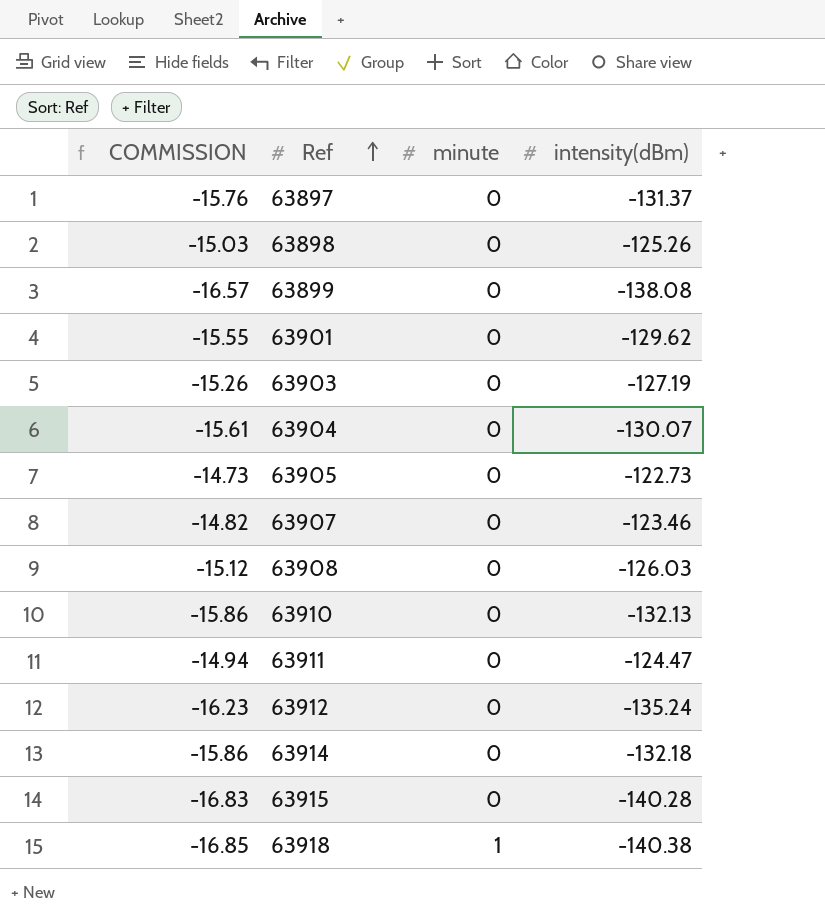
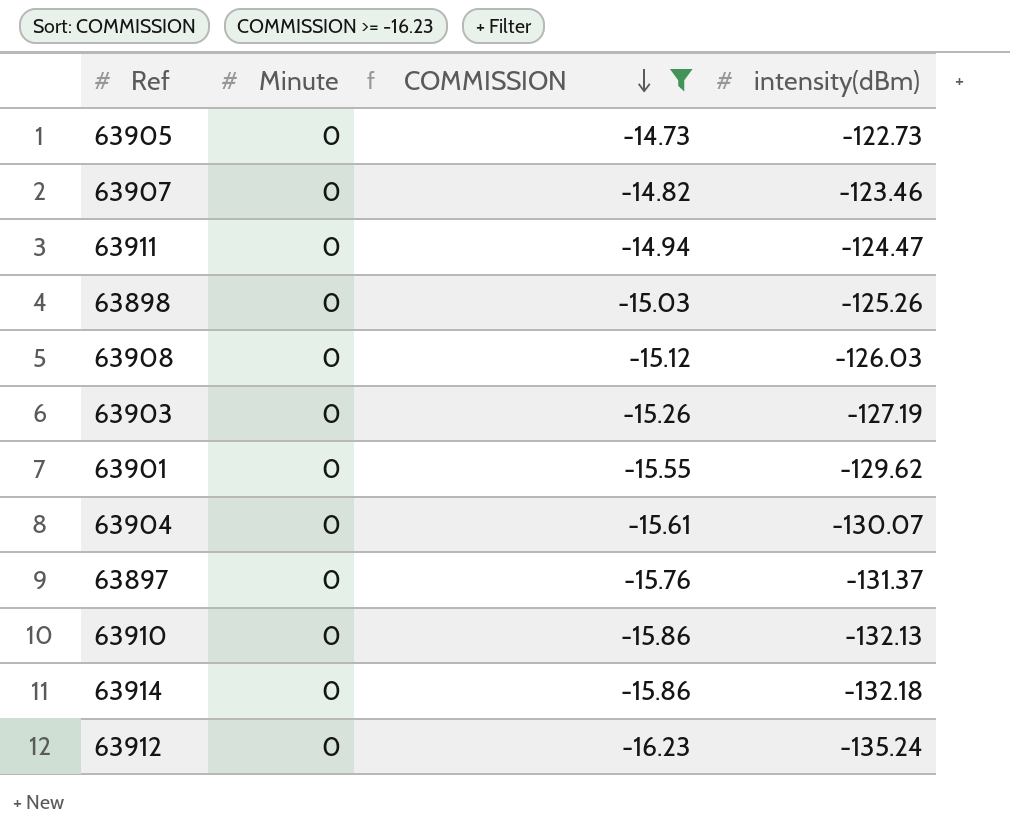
filter: none -> COMMISSION >= -16.23
row order: Ref ascending -> COMMISSION descending
column name: minute -> Minute
column COMMISSION | position: 1 -> 3

